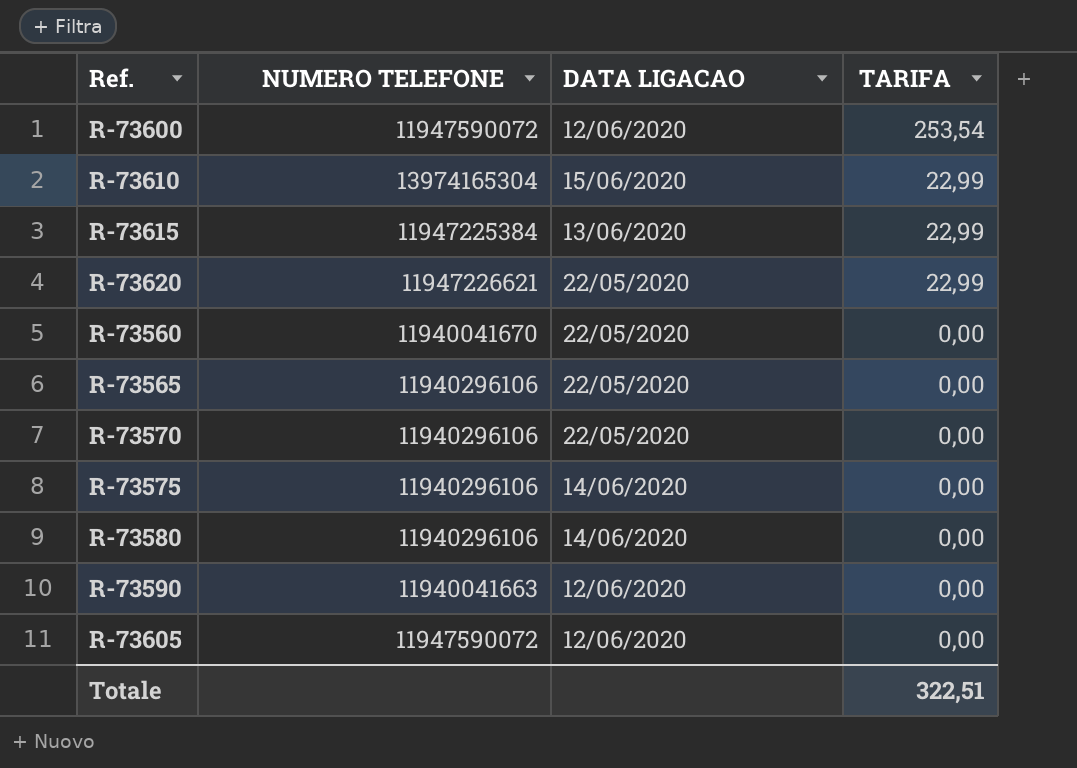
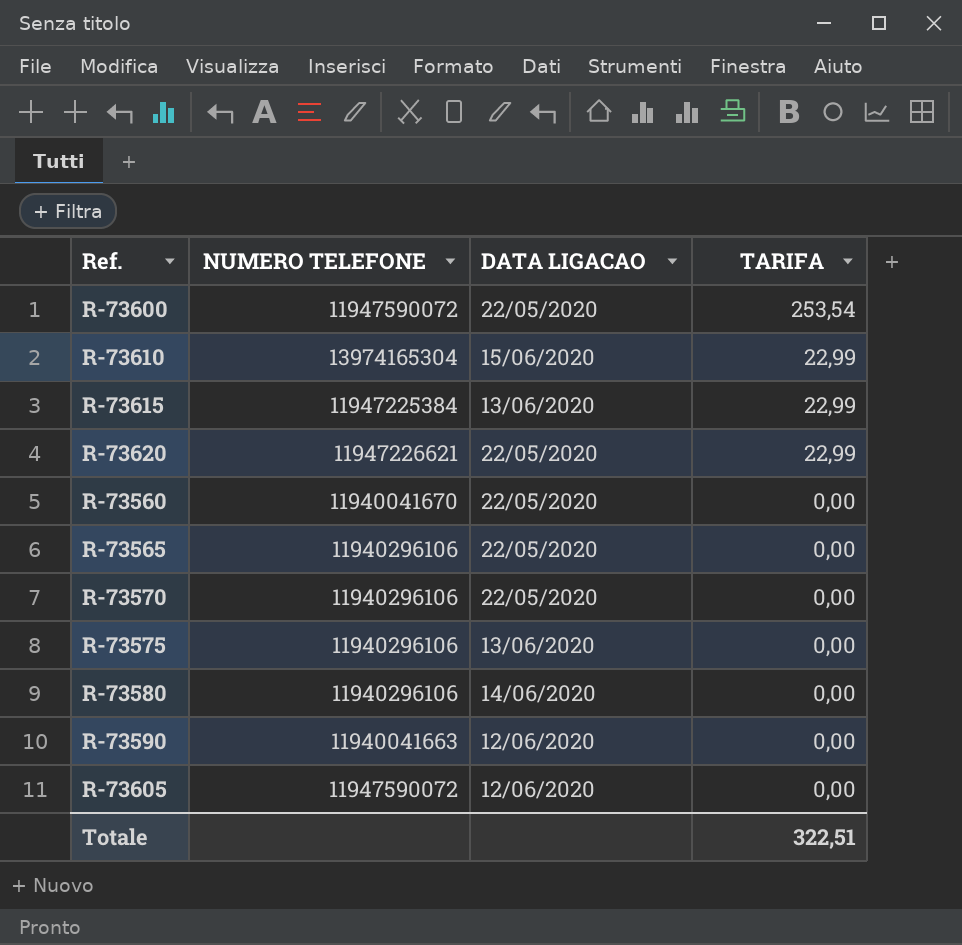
R-73600 | DATA LIGACAO: 12/06/2020 -> 22/05/2020
R-73575 | DATA LIGACAO: 14/06/2020 -> 13/06/2020

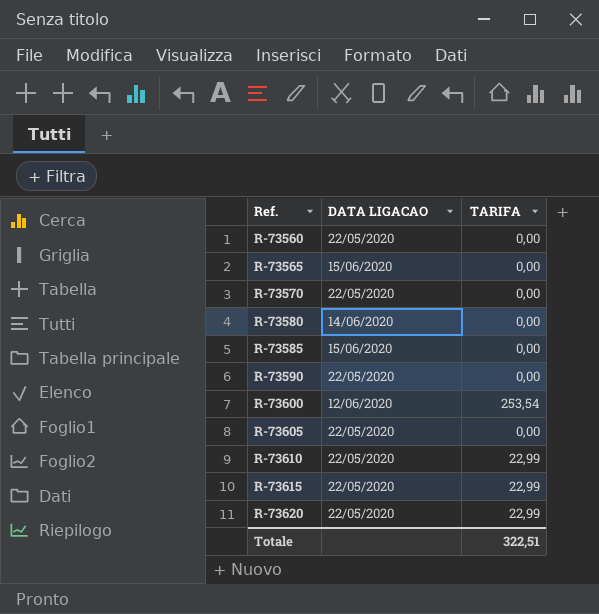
row order: TARIFA descending -> Ref. ascending
column NUMERO TELEFONE | position: 2 -> none
row R-73575: 11940296106 | 13/06/2020 | 0,00 -> none
R-73565 | DATA LIGACAO: 22/05/2020 -> 15/06/2020
row R-73585: none -> 15/06/2020 | 0,00
R-73590 | DATA LIGACAO: 12/06/2020 -> 22/05/2020
R-73600 | DATA LIGACAO: 22/05/2020 -> 12/06/2020
R-73605 | DATA LIGACAO: 12/06/2020 -> 22/05/2020
R-73610 | DATA LIGACAO: 15/06/2020 -> 22/05/2020
R-73615 | DATA LIGACAO: 13/06/2020 -> 22/05/2020

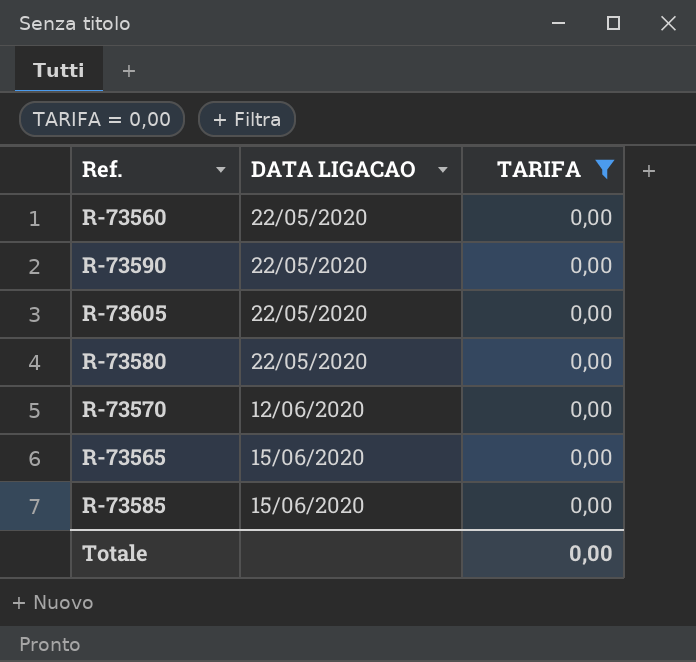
filter: none -> TARIFA = 0,00
row order: Ref. ascending -> DATA LIGACAO ascending
R-73580 | DATA LIGACAO: 14/06/2020 -> 22/05/2020
R-73570 | DATA LIGACAO: 22/05/2020 -> 12/06/2020
Totale | TARIFA: 322,51 -> 0,00

